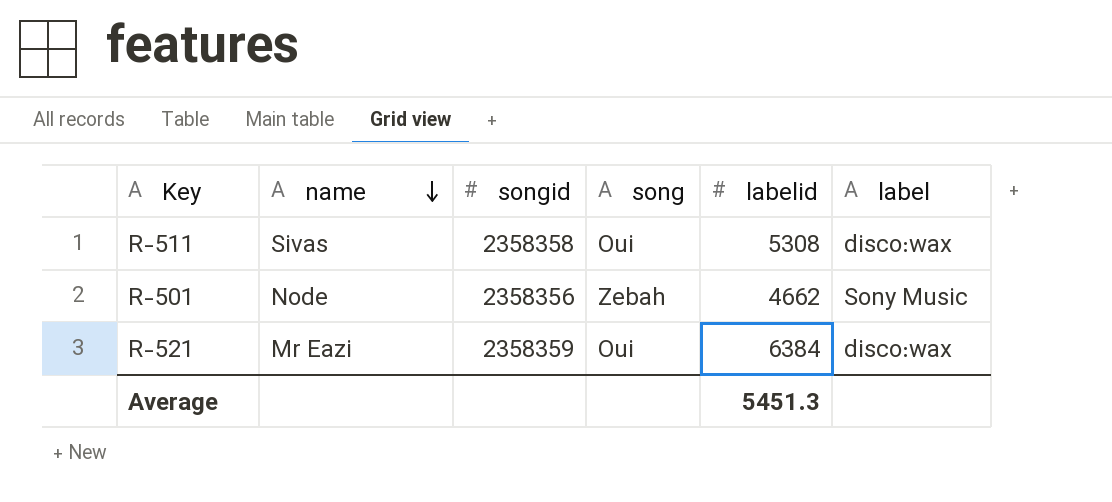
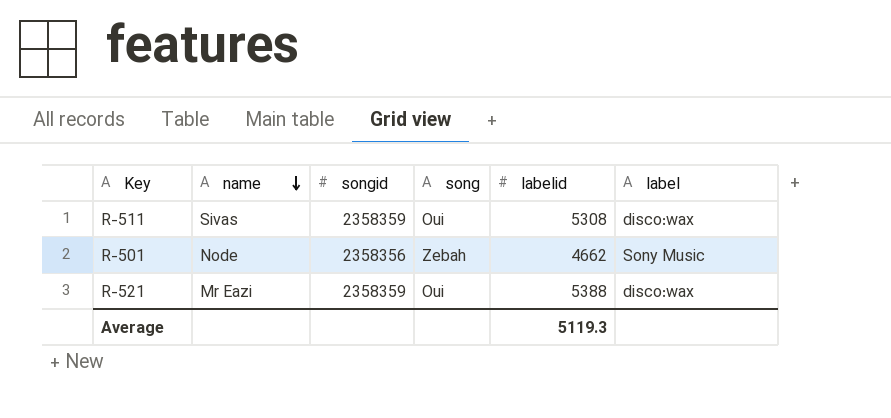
R-511 | songid: 2358358 -> 2358359
R-521 | labelid: 6384 -> 5388
Average | labelid: 5451.3 -> 5119.3

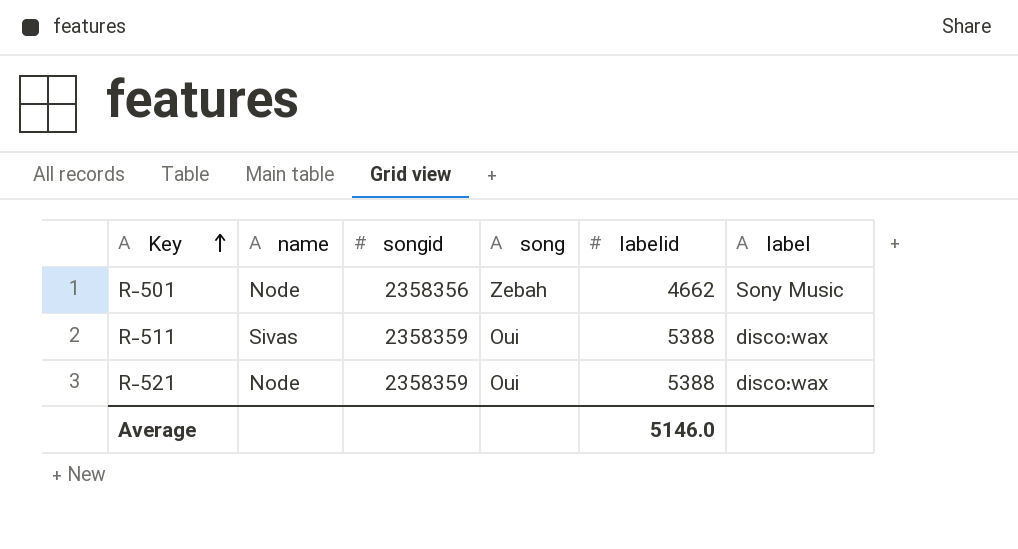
row order: name descending -> Key ascending
R-511 | labelid: 5308 -> 5388
R-521 | name: Mr Eazi -> Node
Average | labelid: 5119.3 -> 5146.0

